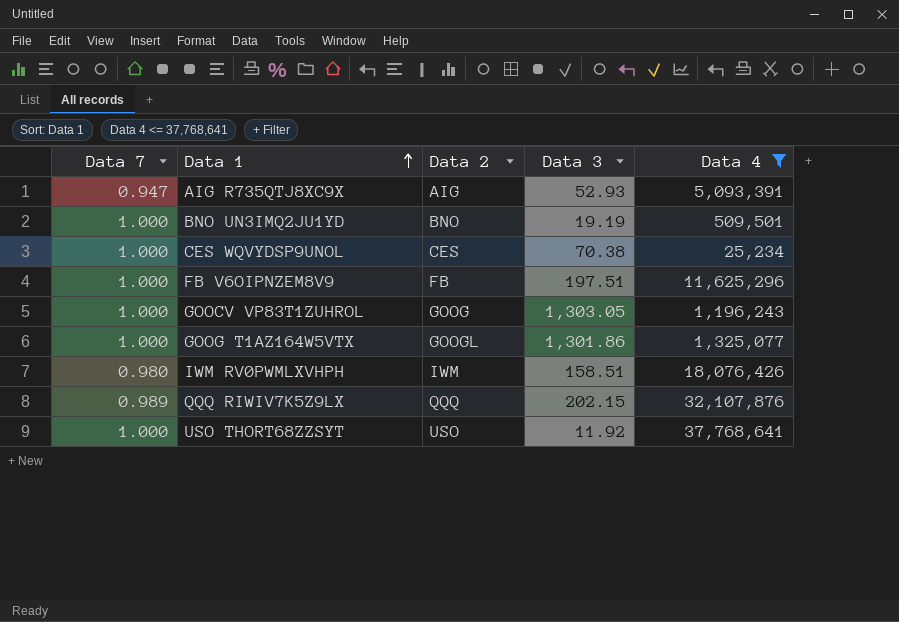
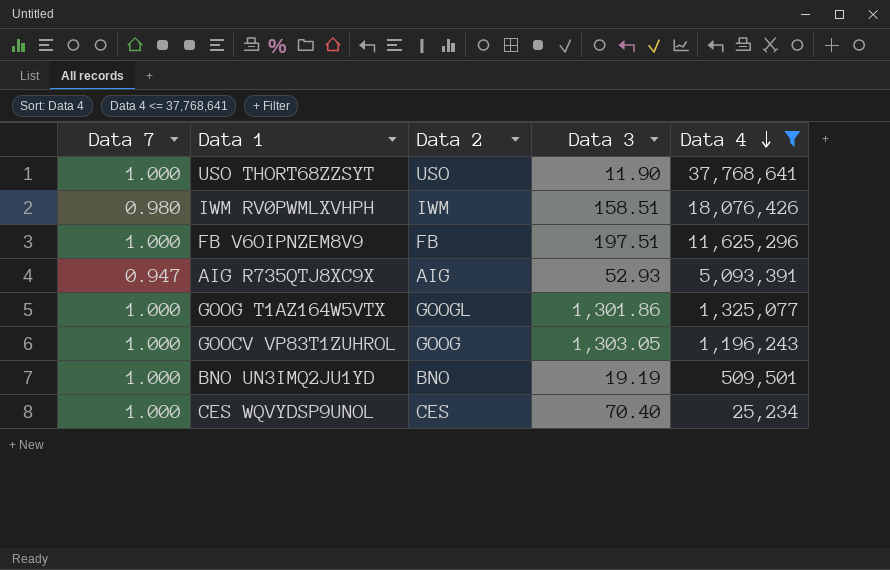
row order: Data 1 ascending -> Data 4 descending
row QQQ RIWIV7K5Z9LX: 0.989 | QQQ | 202.15 | 32,107,876 -> none
USO THORT68ZZSYT | Data 3: 11.92 -> 11.90
CES WQVYDSP9UNOL | Data 3: 70.38 -> 70.40

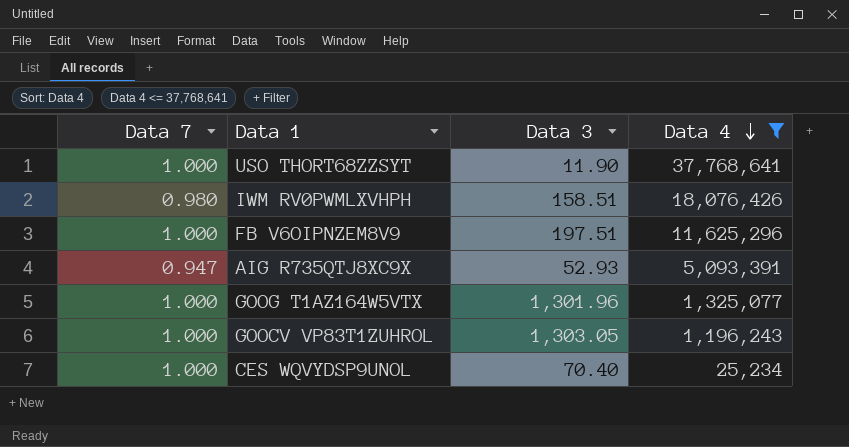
column Data 2 | position: 3 -> none
row BNO UN3IMQ2JU1YD: 1.000 | BNO | 19.19 | 509,501 -> none
GOOG T1AZ164W5VTX | Data 3: 1,301.86 -> 1,301.96

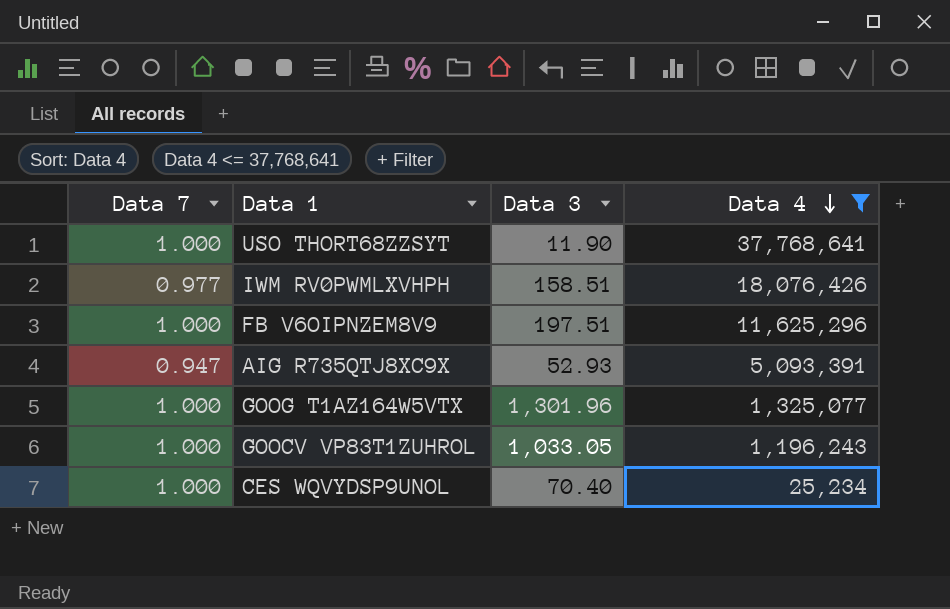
IWM RV0PWMLXVHPH | Data 7: 0.980 -> 0.977
GOOCV VP83T1ZUHROL | Data 3: 1,303.05 -> 1,033.05

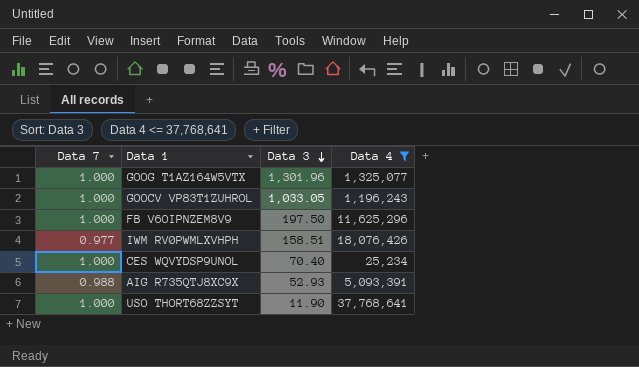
row order: Data 4 descending -> Data 3 descending
FB V6OIPNZEM8V9 | Data 3: 197.51 -> 197.50
AIG R735QTJ8XC9X | Data 7: 0.947 -> 0.988

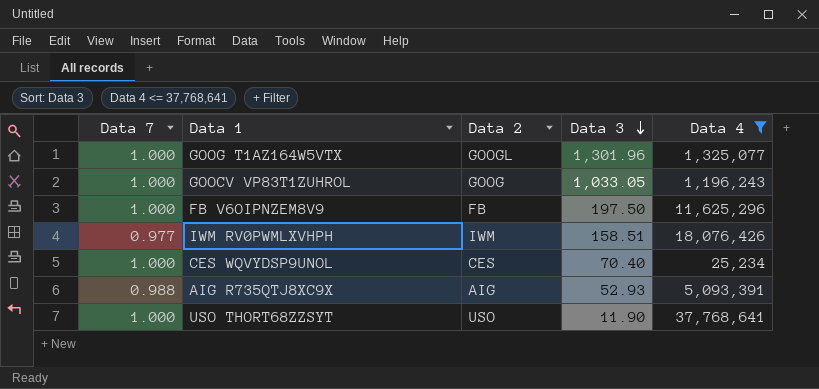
column Data 2 | position: none -> 3

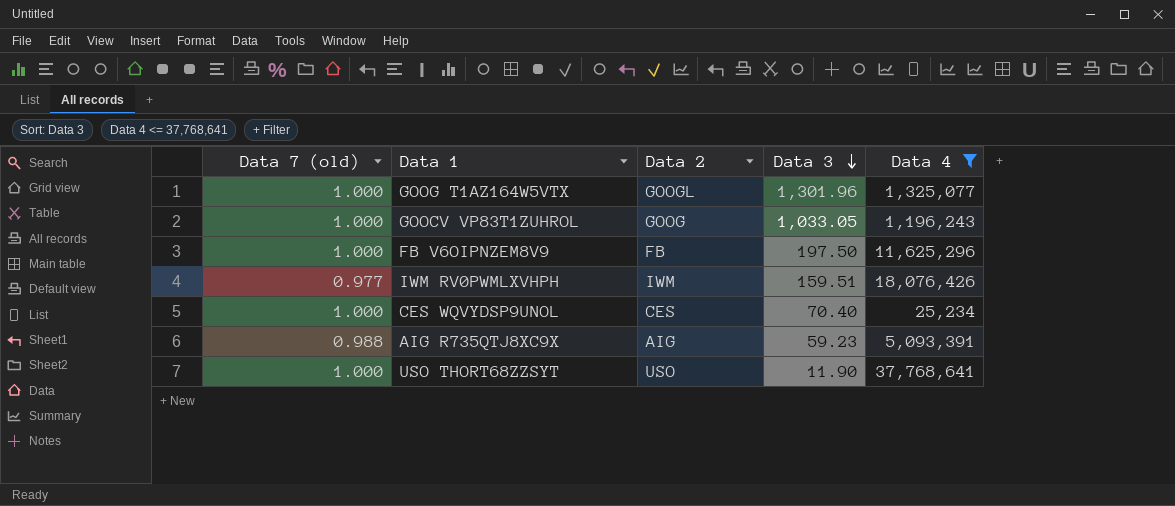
column name: Data 7 -> Data 7 (old)
IWM RV0PWMLXVHPH | Data 3: 158.51 -> 159.51
AIG R735QTJ8XC9X | Data 3: 52.93 -> 59.23

